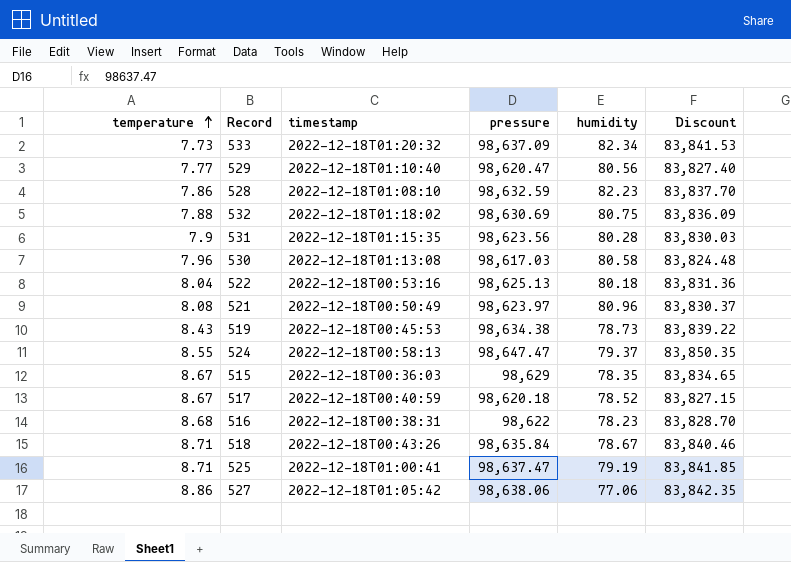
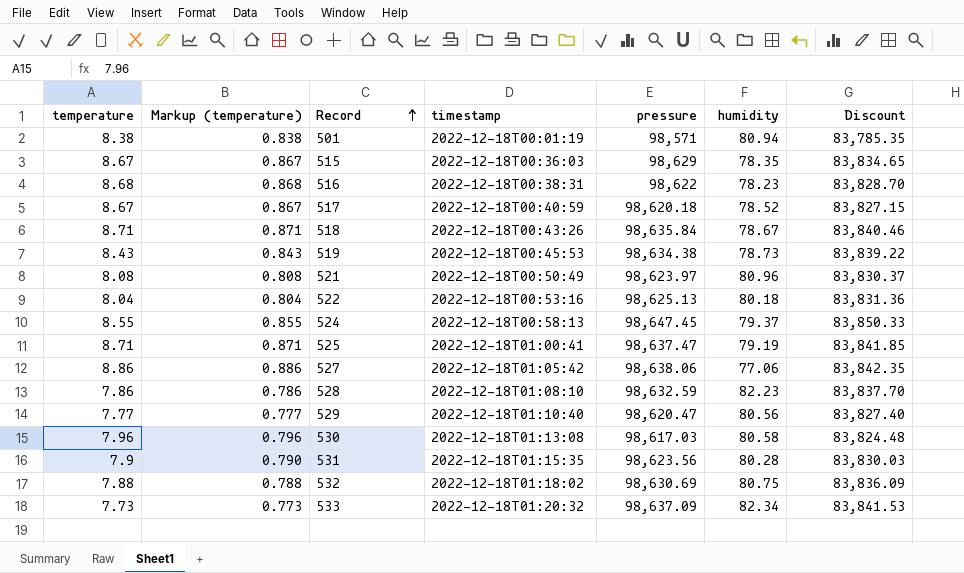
row order: temperature ascending -> Record ascending
column Markup (temperature) | formula: none -> [temperature] * 0.1
row 501: none -> 8.38 | 0.838 | 2022-12-18T00:01:19 | 98,571 | 80.94 | 83,785.35
524 | pressure: 98,647.47 -> 98,647.45
524 | Discount: 83,850.35 -> 83,850.33

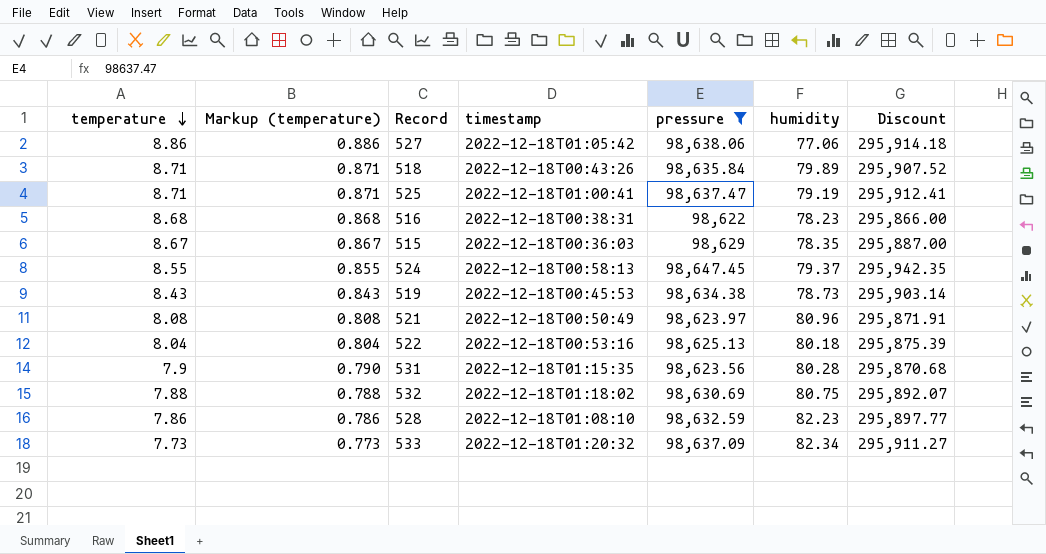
filter: none -> pressure >= 98,622
row order: Record ascending -> temperature descending
column Discount | formula: [pressure] * 0.85 -> [pressure] * 3
518 | humidity: 78.67 -> 79.89

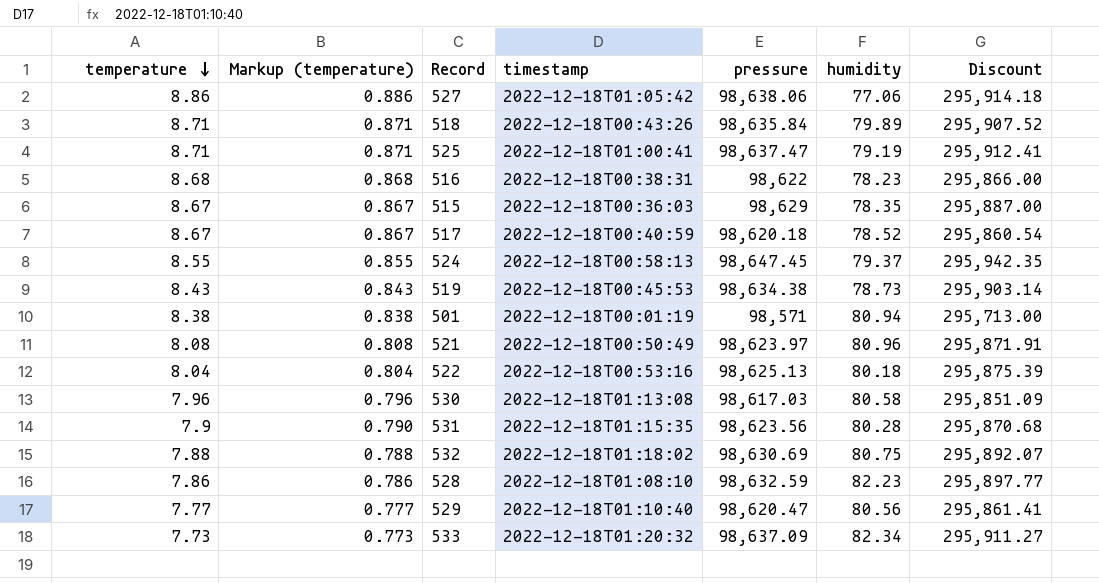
filter: pressure >= 98,622 -> none

